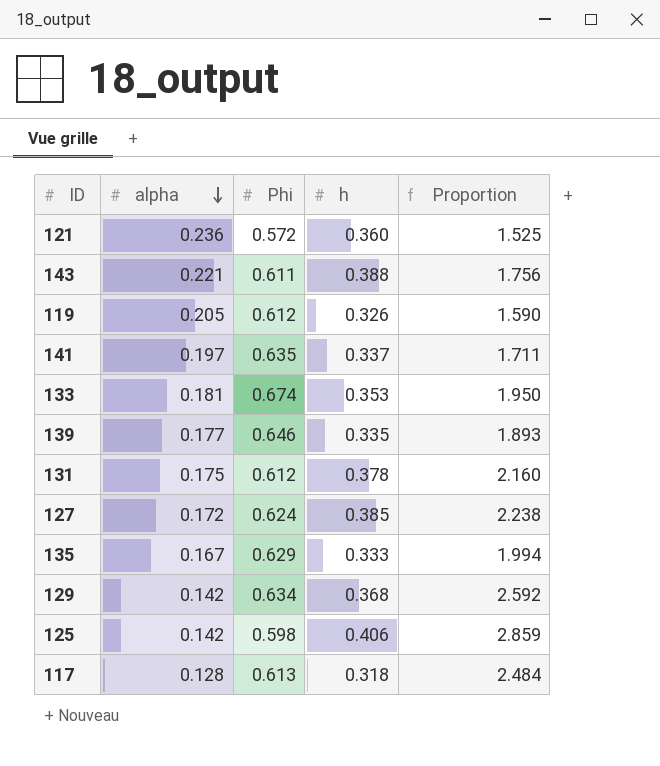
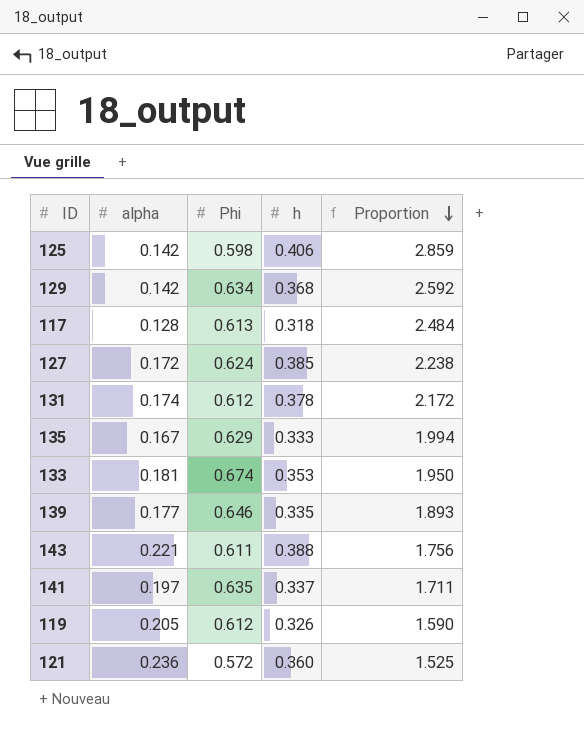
row order: alpha descending -> Proportion descending
131 | alpha: 0.175 -> 0.174
131 | Proportion: 2.160 -> 2.172

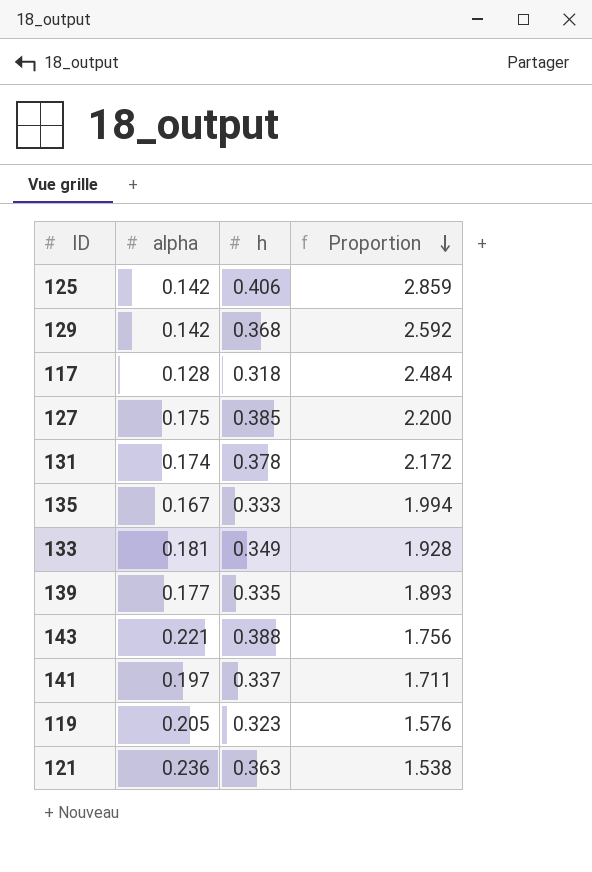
column Phi | position: 3 -> none
127 | alpha: 0.172 -> 0.175
127 | Proportion: 2.238 -> 2.200
133 | h: 0.353 -> 0.349
133 | Proportion: 1.950 -> 1.928
119 | h: 0.326 -> 0.323
119 | Proportion: 1.590 -> 1.576
121 | h: 0.360 -> 0.363
121 | Proportion: 1.525 -> 1.538

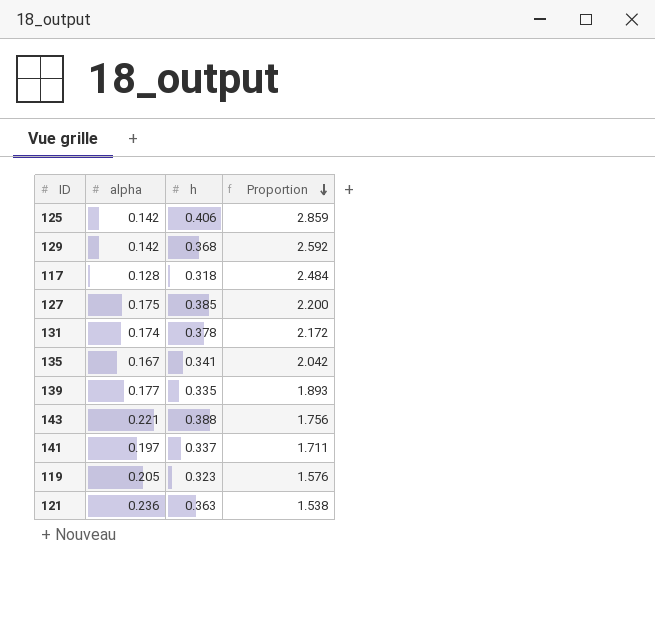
row 133: 0.181 | 0.349 | 1.928 -> none
135 | h: 0.333 -> 0.341
135 | Proportion: 1.994 -> 2.042

